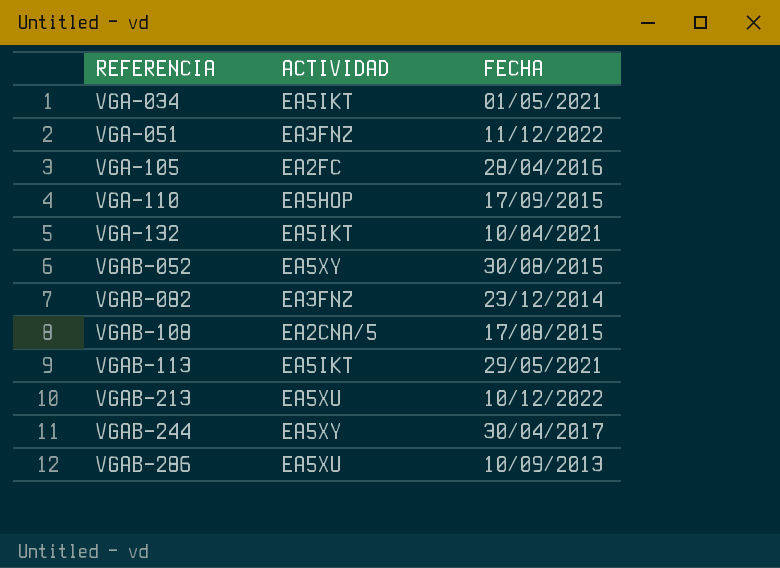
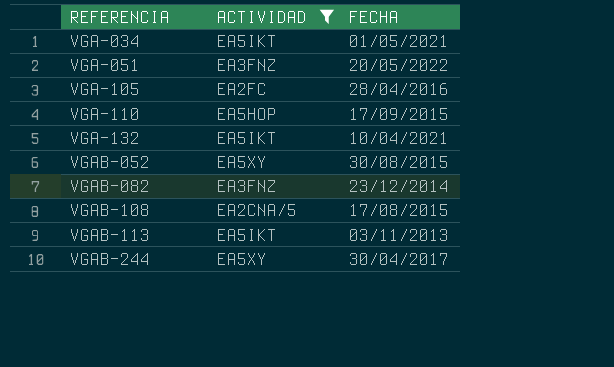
filter: none -> ACTIVIDAD != EA5XU
VGA-051 | FECHA: 11/12/2022 -> 20/05/2022
VGAB-113 | FECHA: 29/05/2021 -> 03/11/2013

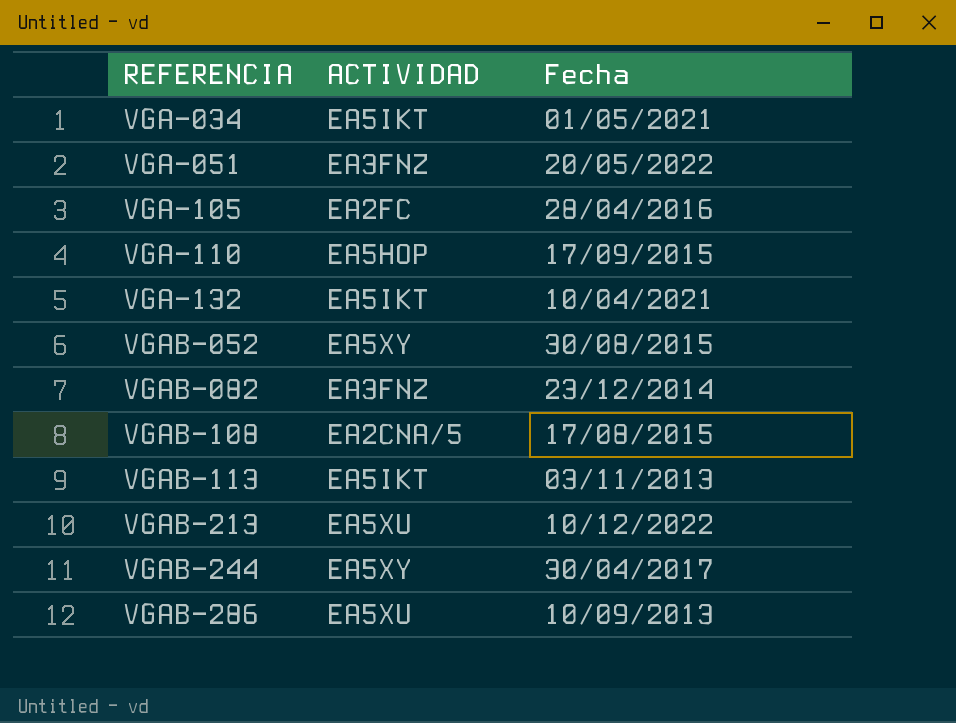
filter: ACTIVIDAD != EA5XU -> none
column name: FECHA -> Fecha

